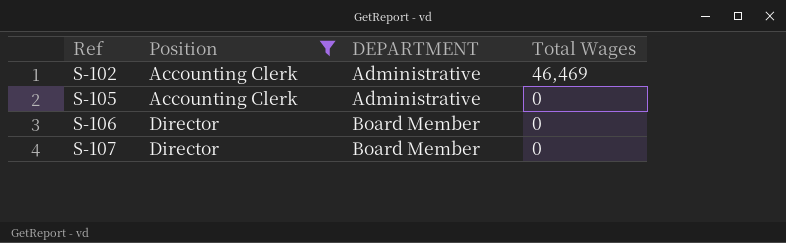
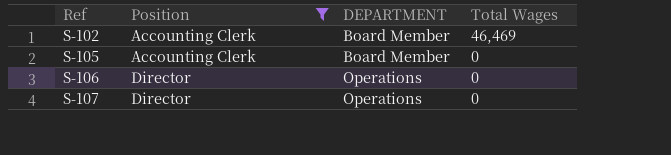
S-102 | DEPARTMENT: Administrative -> Board Member
S-105 | DEPARTMENT: Administrative -> Board Member
S-106 | DEPARTMENT: Board Member -> Operations
S-107 | DEPARTMENT: Board Member -> Operations

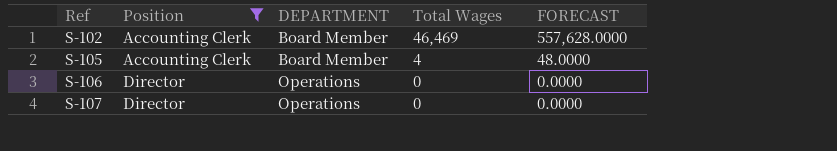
column FORECAST | formula: none -> [Total Wages] * 12
S-105 | Total Wages: 0 -> 4

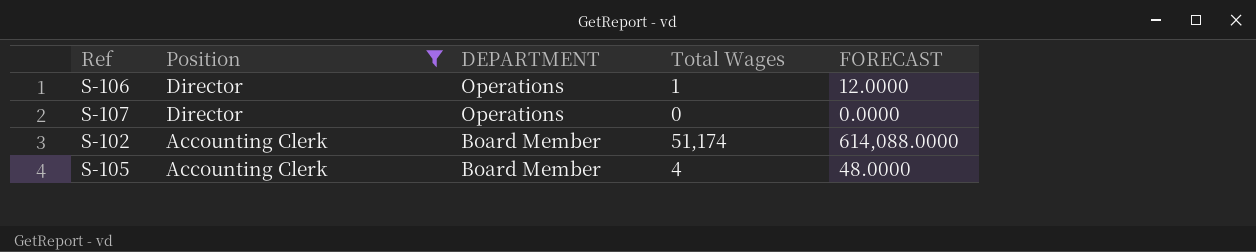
row order: Ref ascending -> Position descending
S-106 | Total Wages: 0 -> 1
S-106 | FORECAST: 0.0000 -> 12.0000
S-102 | Total Wages: 46,469 -> 51,174
S-102 | FORECAST: 557,628.0000 -> 614,088.0000

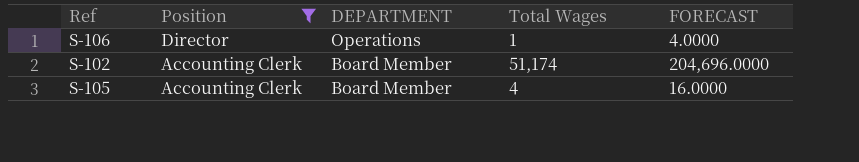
column FORECAST | formula: [Total Wages] * 12 -> [Total Wages] * 4
row S-107: Director | Operations | 0 | 0.0000 -> none

